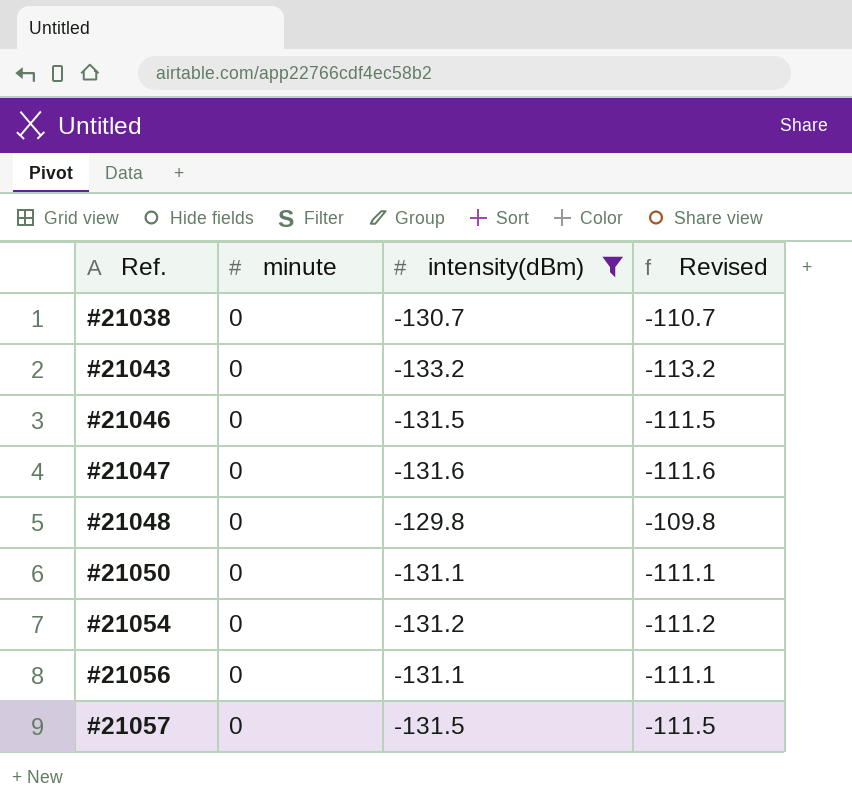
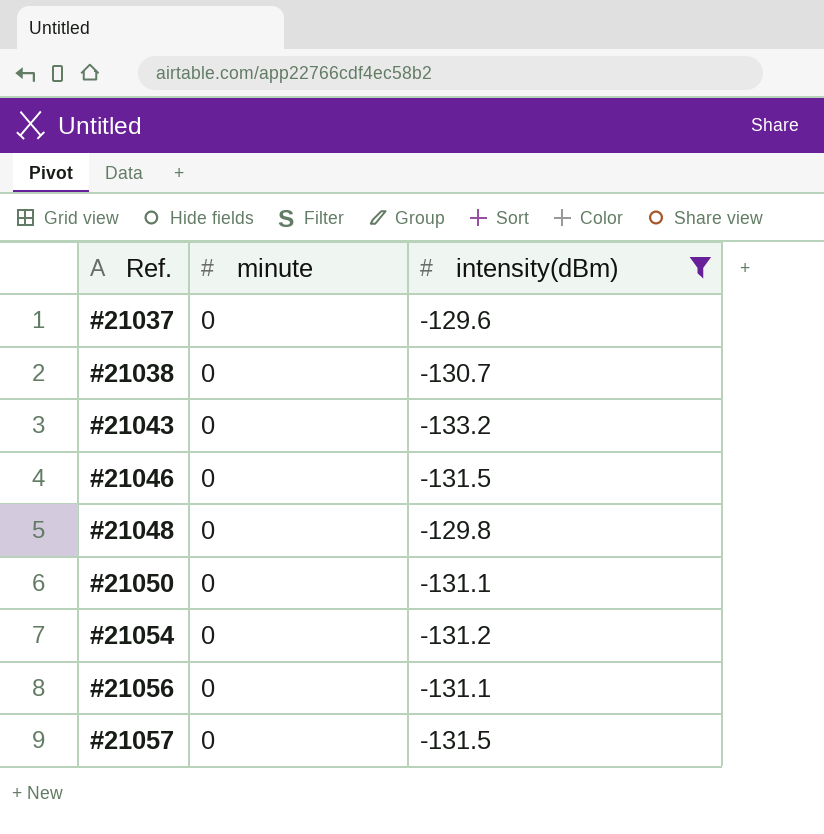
column Revised | formula: [intensity(dBm)] + 20 -> none
row #21047: 0 | -131.6 | -111.6 -> none
row #21037: none -> 0 | -129.6

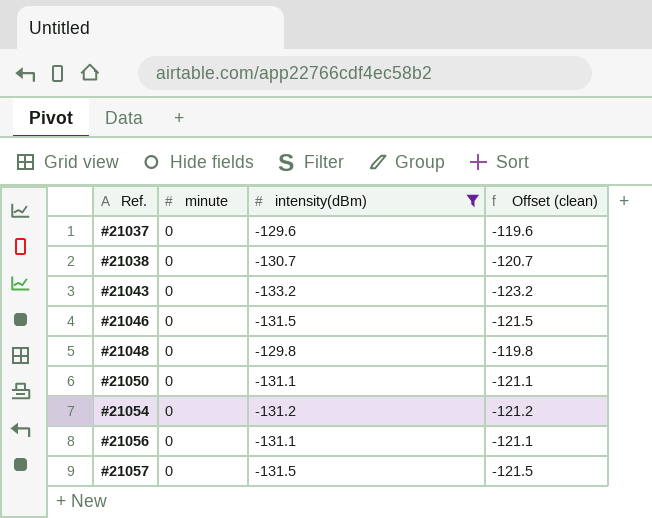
column Offset (clean) | formula: none -> [intensity(dBm)] + 10

